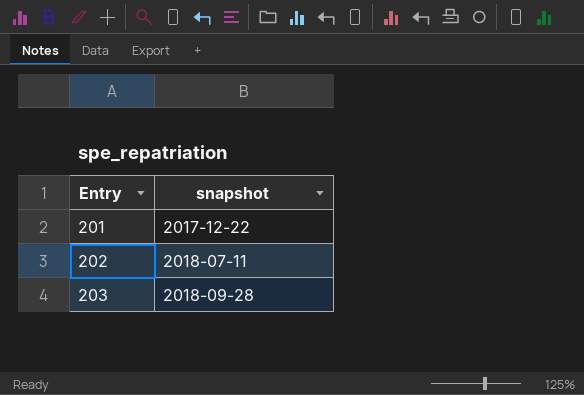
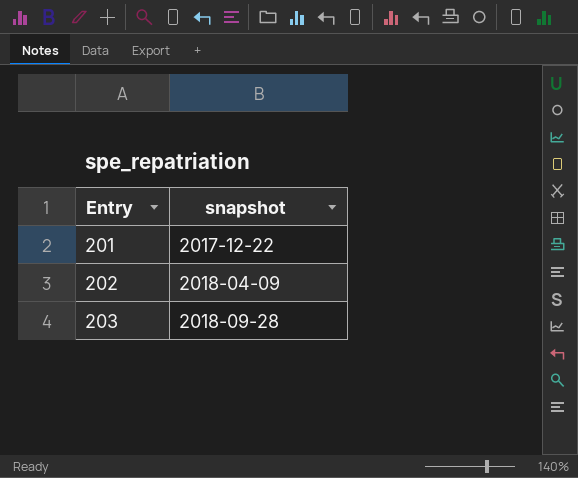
202 | snapshot: 2018-07-11 -> 2018-04-09

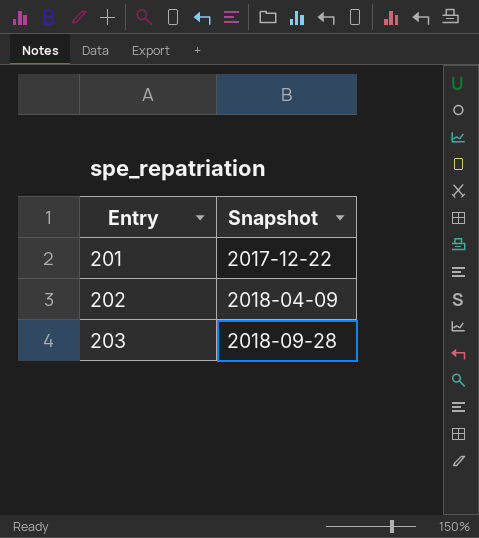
column name: snapshot -> Snapshot

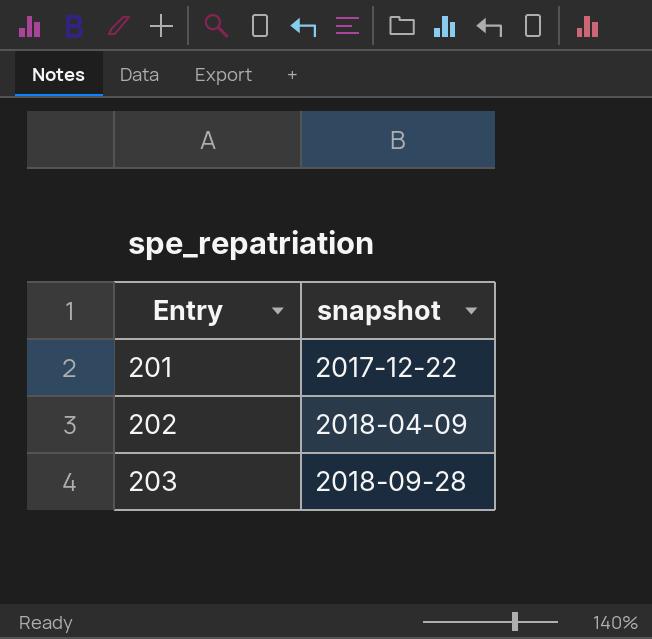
column name: Snapshot -> snapshot

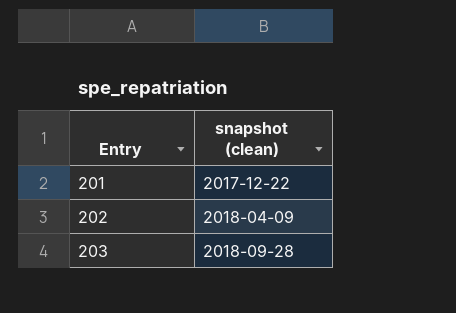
column name: snapshot -> snapshot (clean)

